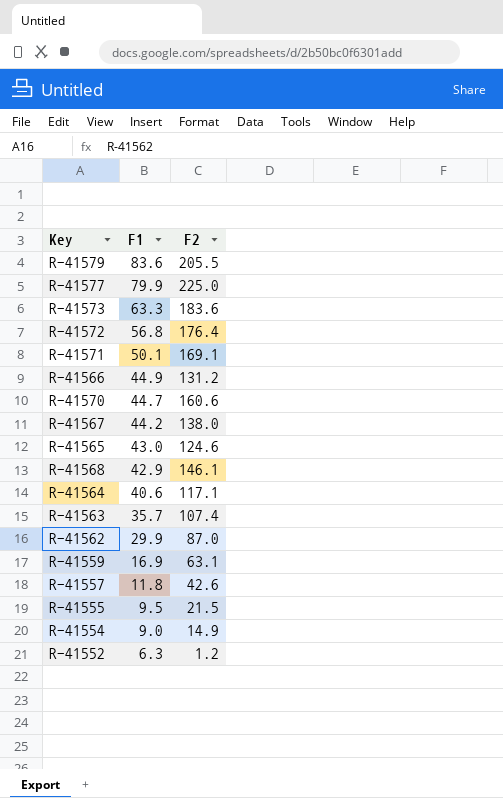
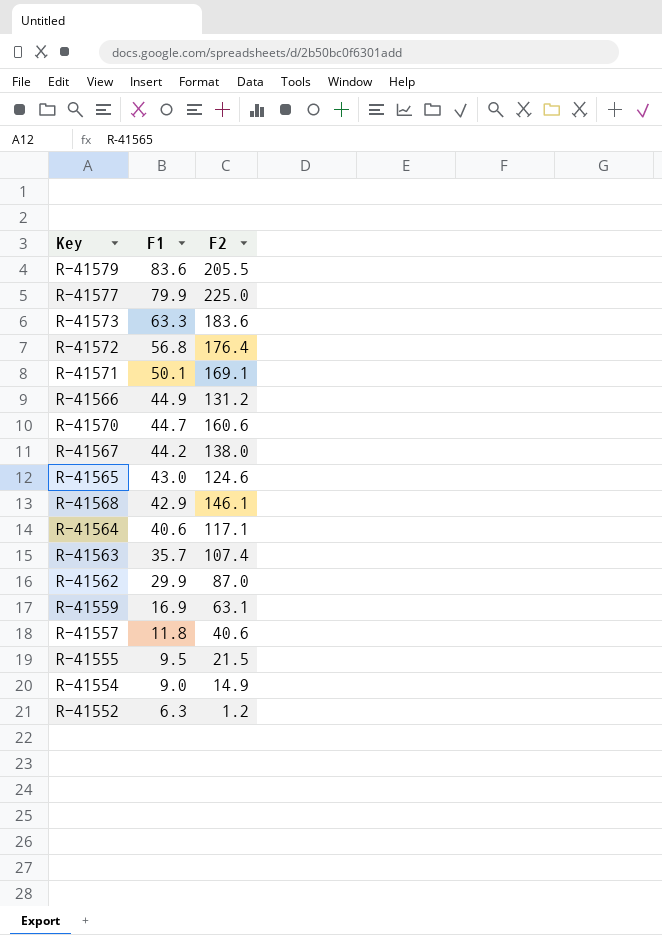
R-41557 | F2: 42.6 -> 40.6

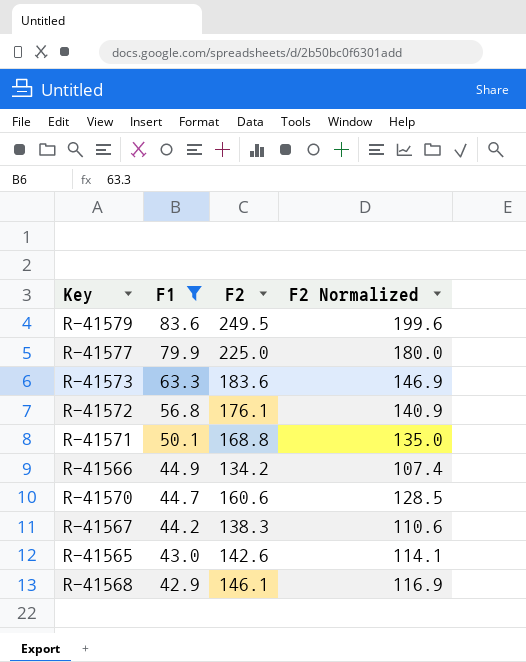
filter: none -> F1 >= 42.9
column F2 Normalized | formula: none -> [F2] * 0.8
R-41579 | F2: 205.5 -> 249.5
R-41572 | F2: 176.4 -> 176.1
R-41571 | F2: 169.1 -> 168.8
R-41566 | F2: 131.2 -> 134.2
R-41567 | F2: 138.0 -> 138.3
R-41565 | F2: 124.6 -> 142.6

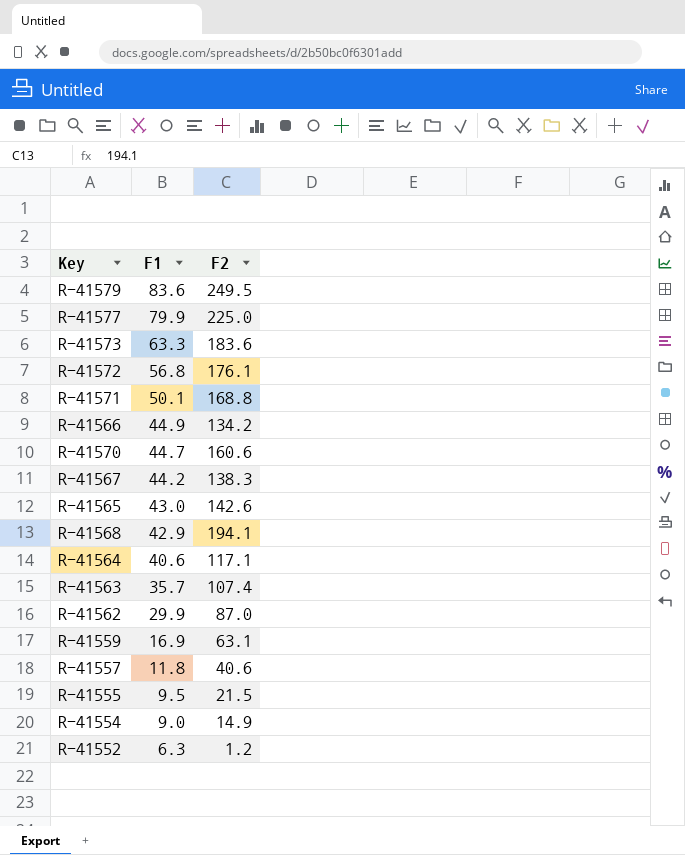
filter: F1 >= 42.9 -> none
column F2 Normalized | formula: [F2] * 0.8 -> none
R-41568 | F2: 146.1 -> 194.1

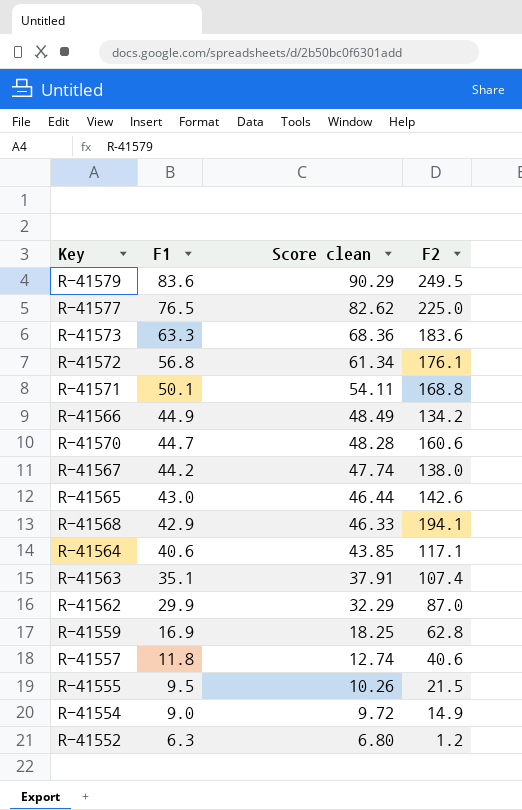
column Score clean | formula: none -> [F1] * 1.08
R-41577 | F1: 79.9 -> 76.5
R-41567 | F2: 138.3 -> 138.0
R-41563 | F1: 35.7 -> 35.1
R-41559 | F2: 63.1 -> 62.8

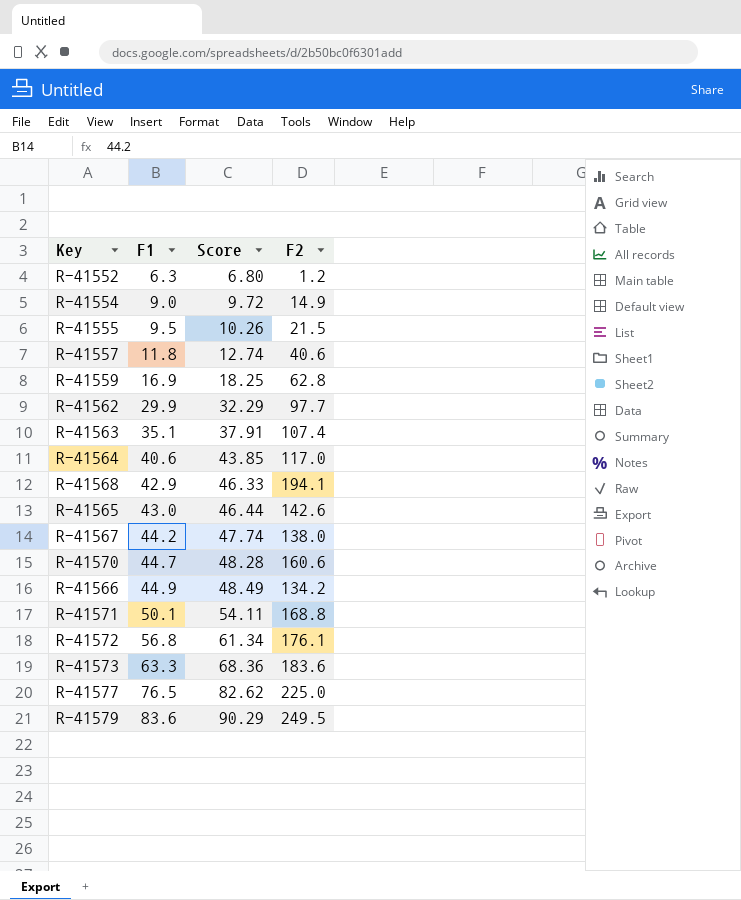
row order: F1 descending -> F1 ascending
column name: Score clean -> Score
R-41562 | F2: 87.0 -> 97.7
R-41564 | F2: 117.1 -> 117.0

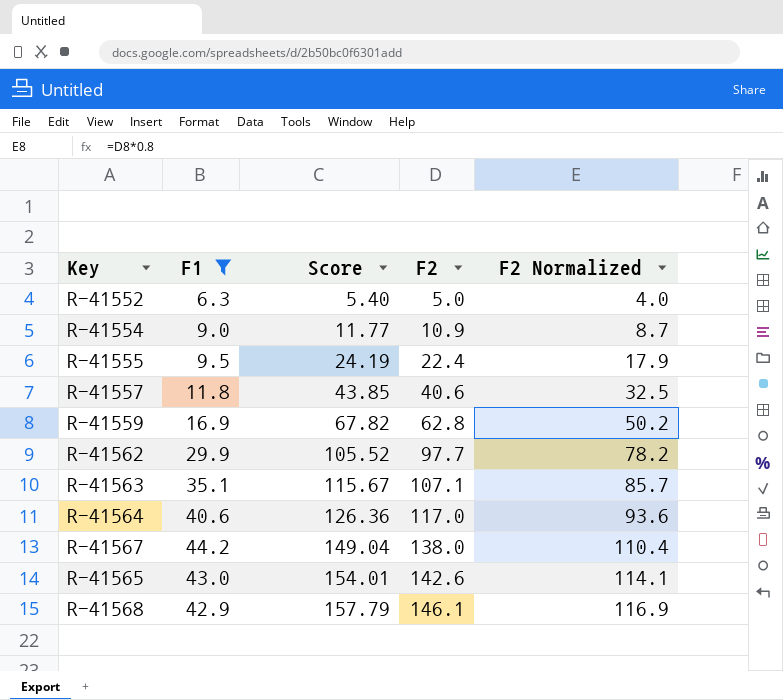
filter: none -> F1 <= 44.2
row order: F1 ascending -> Score ascending
column Score | formula: [F1] * 1.08 -> [F2] * 1.08
column F2 Normalized | formula: none -> [F2] * 0.8
R-41552 | F2: 1.2 -> 5.0
R-41554 | F2: 14.9 -> 10.9
R-41555 | F2: 21.5 -> 22.4
R-41563 | F2: 107.4 -> 107.1
R-41568 | F2: 194.1 -> 146.1

